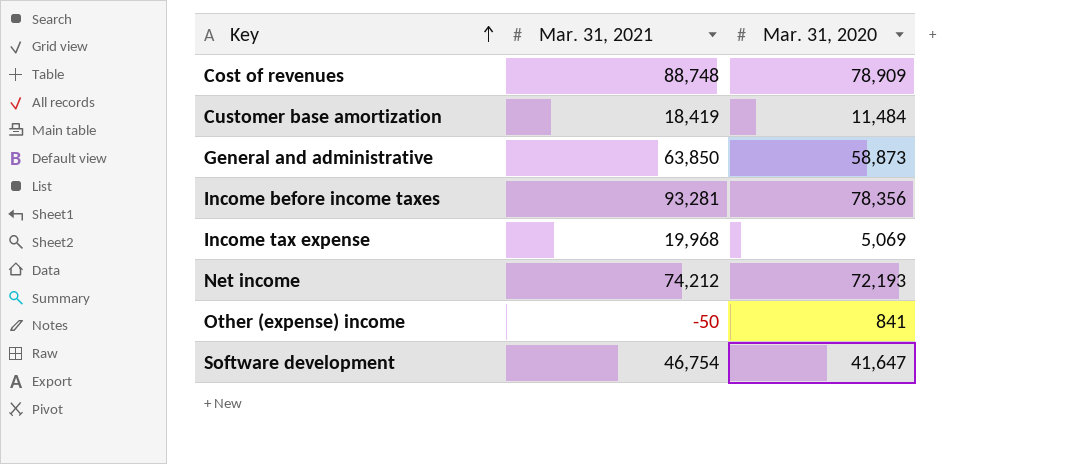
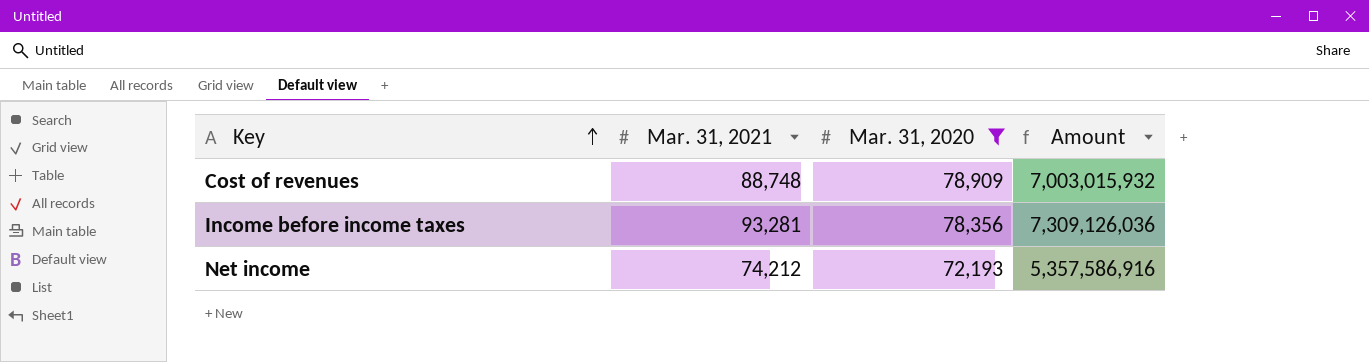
filter: none -> Mar. 31, 2020 >= 72,193
column Amount | formula: none -> [Mar. 31, 2021] * [Mar. 31, 2020]

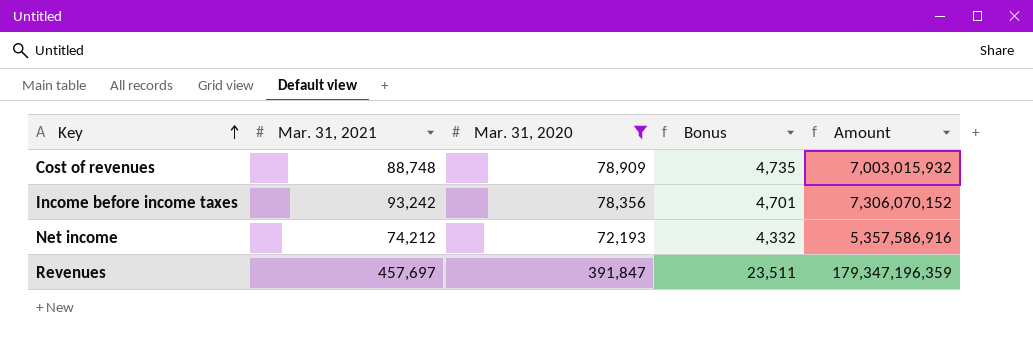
column Bonus | formula: none -> [Mar. 31, 2020] * 0.06
Income before income taxes | Mar. 31, 2021: 93,281 -> 93,242
Income before income taxes | Amount: 7,309,126,036 -> 7,306,070,152
row Revenues: none -> 457,697 | 391,847 | 23,511 | 179,347,196,359

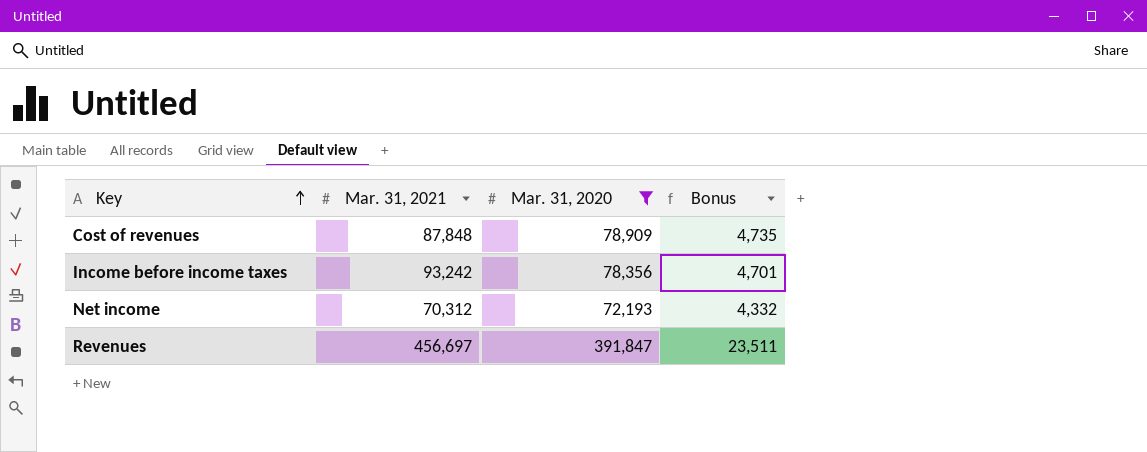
column Amount | formula: [Mar. 31, 2021] * [Mar. 31, 2020] -> none
Cost of revenues | Mar. 31, 2021: 88,748 -> 87,848
Net income | Mar. 31, 2021: 74,212 -> 70,312
Revenues | Mar. 31, 2021: 457,697 -> 456,697

